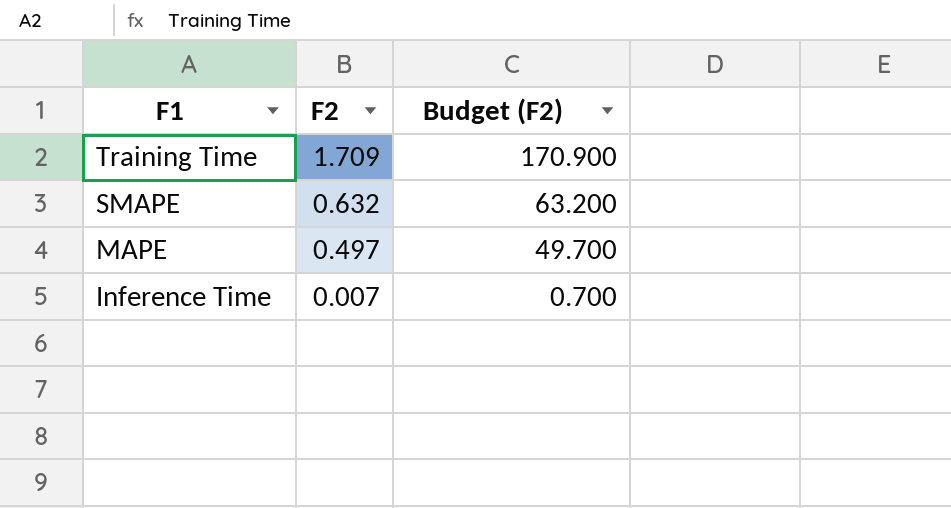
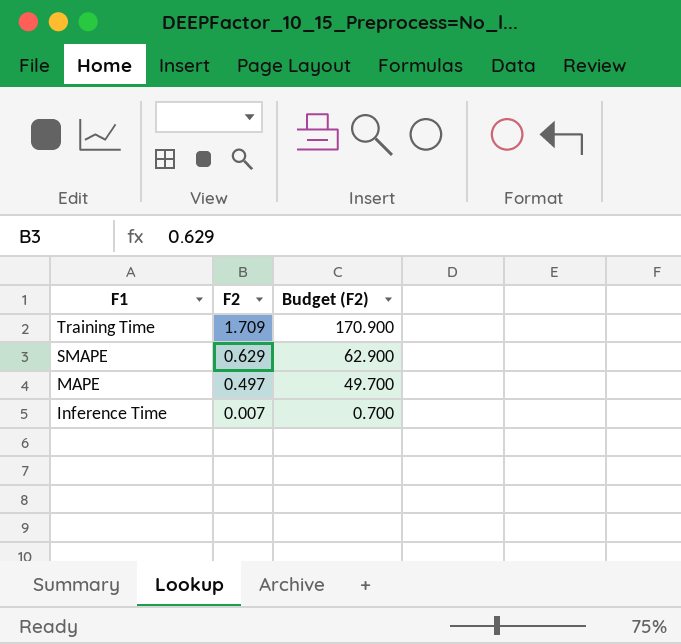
SMAPE | F2: 0.632 -> 0.629
SMAPE | Budget (F2): 63.200 -> 62.900

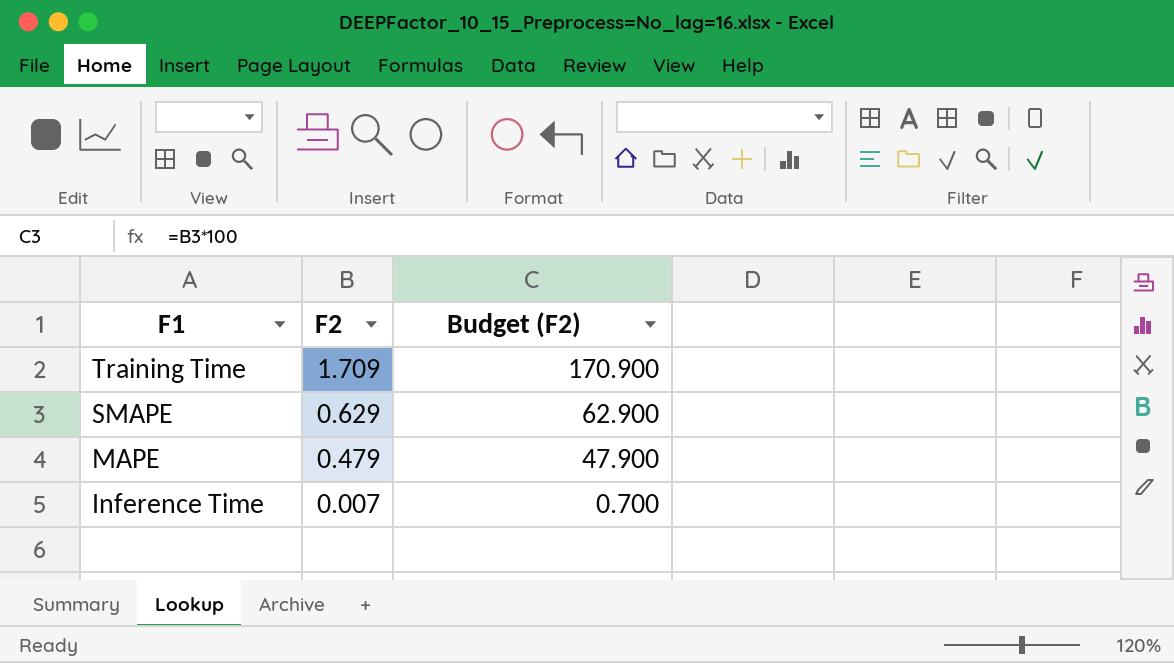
MAPE | F2: 0.497 -> 0.479
MAPE | Budget (F2): 49.700 -> 47.900

